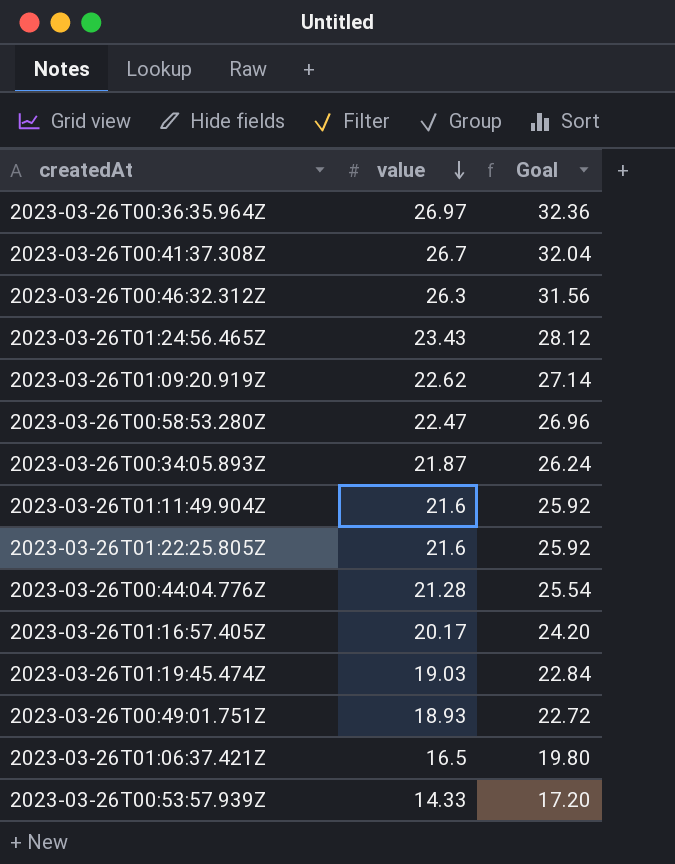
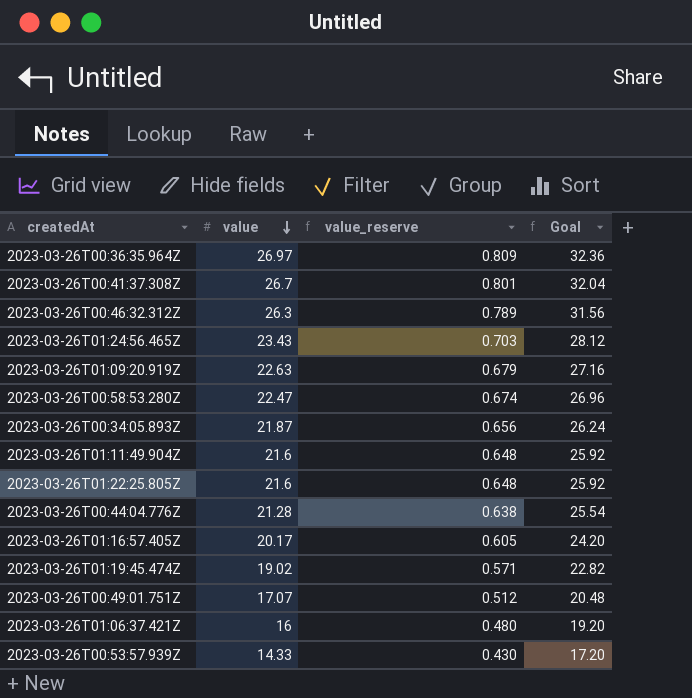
column value_reserve | formula: none -> [value] * 0.03
2023-03-26T01:09:20.919Z | value: 22.62 -> 22.63
2023-03-26T01:09:20.919Z | Goal: 27.14 -> 27.16
2023-03-26T01:19:45.474Z | value: 19.03 -> 19.02
2023-03-26T01:19:45.474Z | Goal: 22.84 -> 22.82
2023-03-26T00:49:01.751Z | value: 18.93 -> 17.07
2023-03-26T00:49:01.751Z | Goal: 22.72 -> 20.48
2023-03-26T01:06:37.421Z | value: 16.5 -> 16
2023-03-26T01:06:37.421Z | Goal: 19.80 -> 19.20

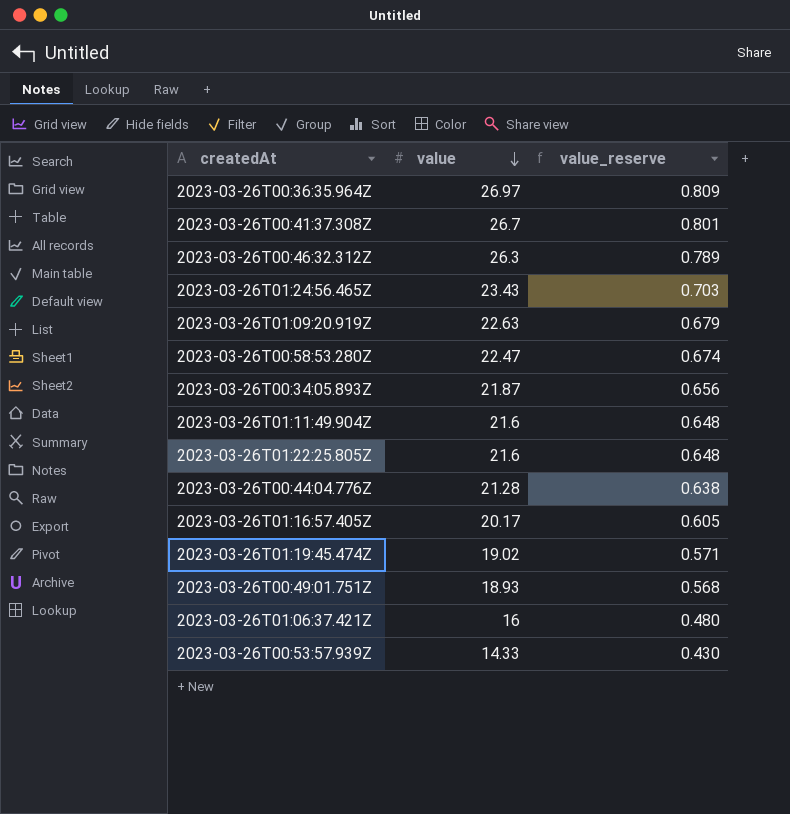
column Goal | formula: [value] * 1.2 -> none
2023-03-26T00:49:01.751Z | value: 17.07 -> 18.93
2023-03-26T00:49:01.751Z | value_reserve: 0.512 -> 0.568

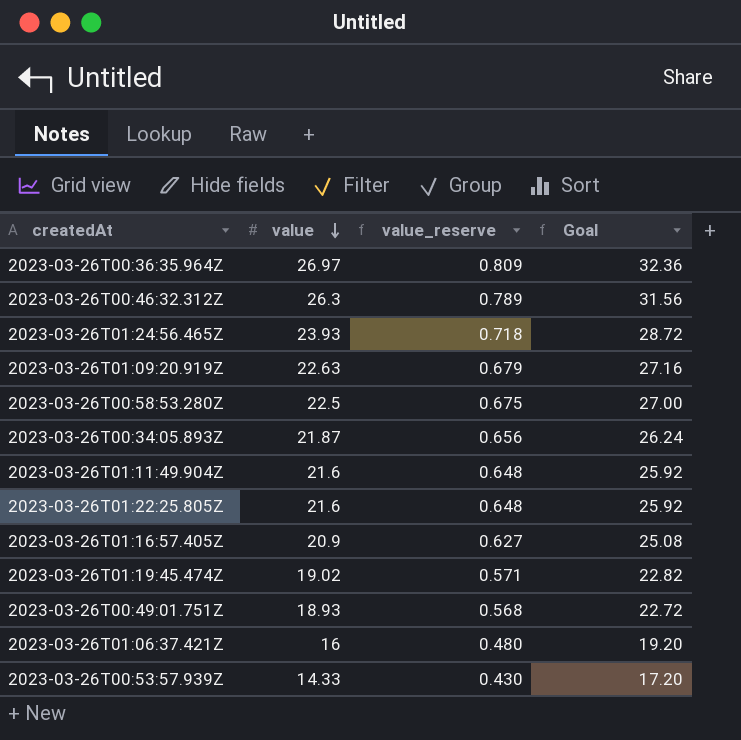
column Goal | formula: none -> [value] * 1.2
row 2023-03-26T00:41:37.308Z: 26.7 | 0.801 -> none
row 2023-03-26T00:44:04.776Z: 21.28 | 0.638 -> none
2023-03-26T01:24:56.465Z | value: 23.43 -> 23.93
2023-03-26T01:24:56.465Z | value_reserve: 0.703 -> 0.718
2023-03-26T00:58:53.280Z | value: 22.47 -> 22.5
2023-03-26T00:58:53.280Z | value_reserve: 0.674 -> 0.675
2023-03-26T01:16:57.405Z | value: 20.17 -> 20.9
2023-03-26T01:16:57.405Z | value_reserve: 0.605 -> 0.627

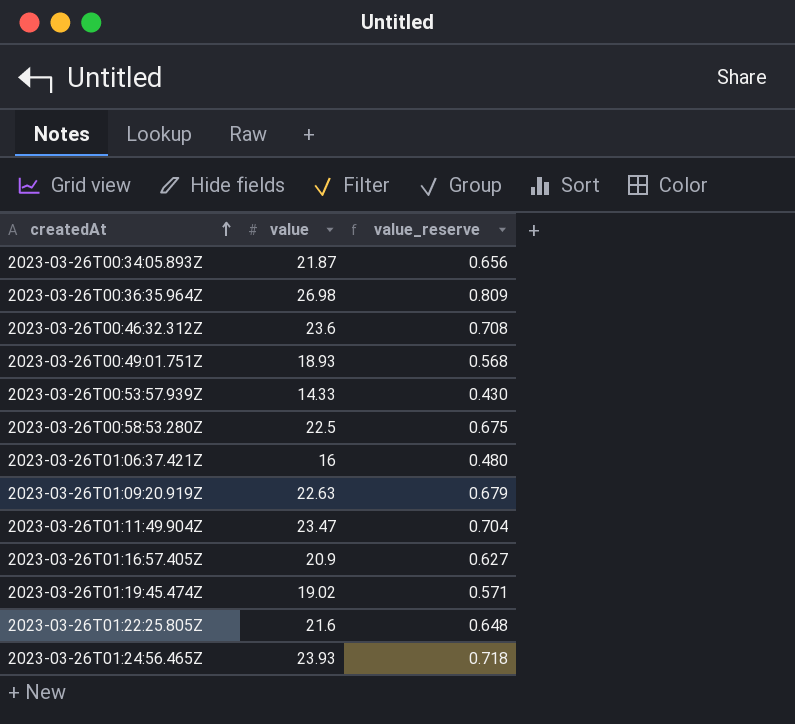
row order: value descending -> createdAt ascending
column Goal | formula: [value] * 1.2 -> none
2023-03-26T00:36:35.964Z | value: 26.97 -> 26.98
2023-03-26T00:46:32.312Z | value: 26.3 -> 23.6
2023-03-26T00:46:32.312Z | value_reserve: 0.789 -> 0.708
2023-03-26T01:11:49.904Z | value: 21.6 -> 23.47
2023-03-26T01:11:49.904Z | value_reserve: 0.648 -> 0.704

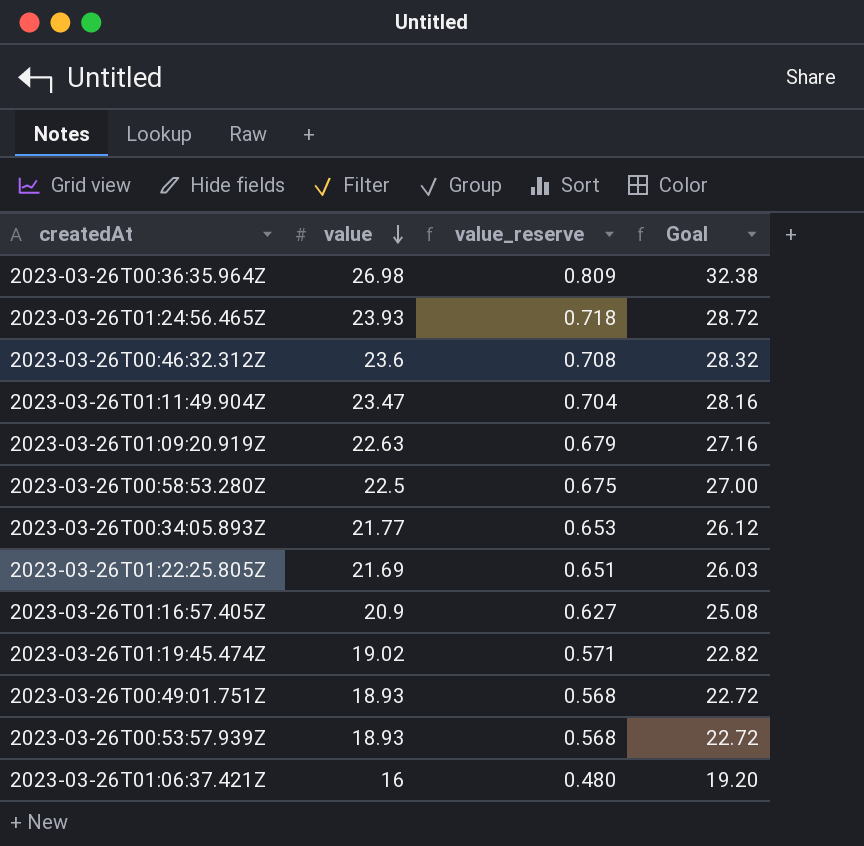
row order: createdAt ascending -> value descending
column Goal | formula: none -> [value] * 1.2
2023-03-26T00:34:05.893Z | value: 21.87 -> 21.77
2023-03-26T00:34:05.893Z | value_reserve: 0.656 -> 0.653
2023-03-26T01:22:25.805Z | value: 21.6 -> 21.69
2023-03-26T01:22:25.805Z | value_reserve: 0.648 -> 0.651
2023-03-26T00:53:57.939Z | value: 14.33 -> 18.93
2023-03-26T00:53:57.939Z | value_reserve: 0.430 -> 0.568

